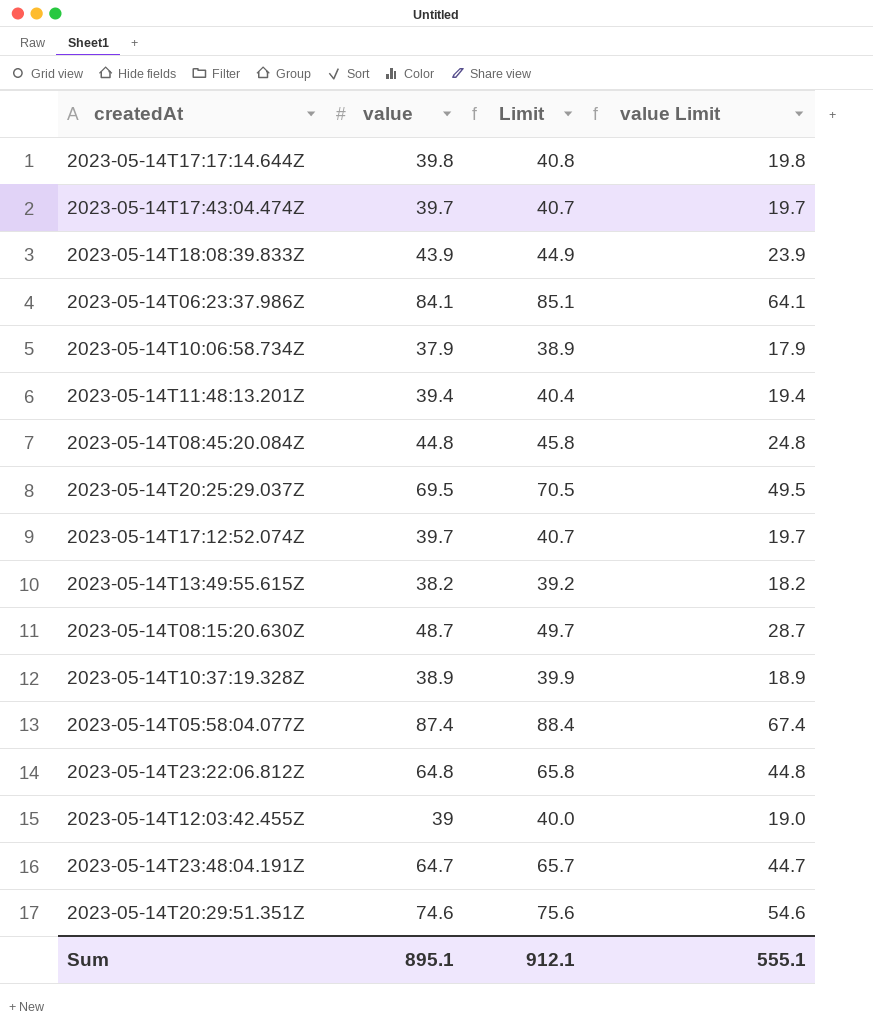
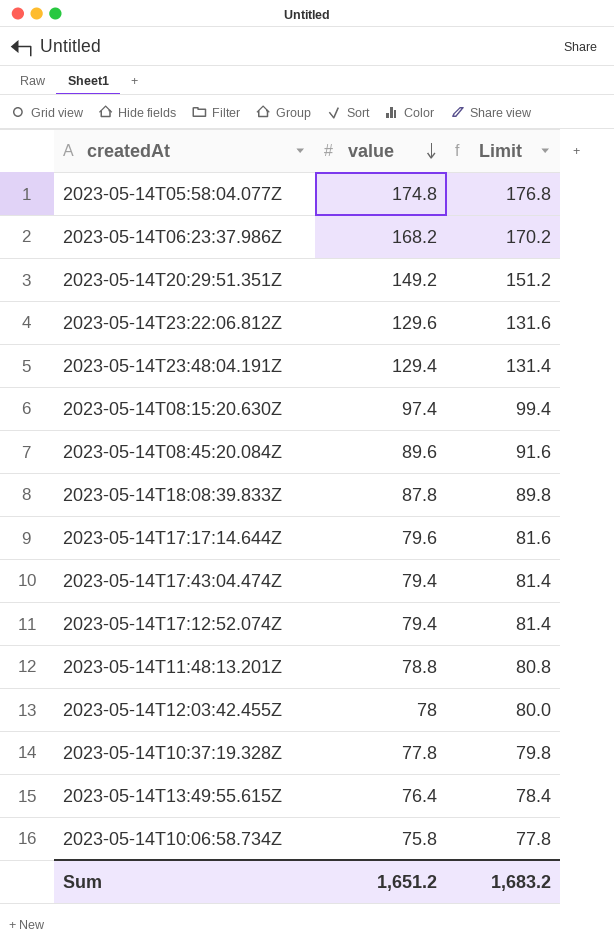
row order: none -> value descending
column value Limit | formula: [value] - 20 -> none
column Limit | formula: [value] + 1 -> [value] + 2
row 2023-05-14T20:25:29.037Z: 69.5 | 70.5 | 49.5 -> none
2023-05-14T05:58:04.077Z | value: 87.4 -> 174.8
2023-05-14T06:23:37.986Z | value: 84.1 -> 168.2
2023-05-14T20:29:51.351Z | value: 74.6 -> 149.2
2023-05-14T23:22:06.812Z | value: 64.8 -> 129.6
2023-05-14T23:48:04.191Z | value: 64.7 -> 129.4
2023-05-14T08:15:20.630Z | value: 48.7 -> 97.4
2023-05-14T08:45:20.084Z | value: 44.8 -> 89.6
2023-05-14T18:08:39.833Z | value: 43.9 -> 87.8
2023-05-14T17:17:14.644Z | value: 39.8 -> 79.6
2023-05-14T17:43:04.474Z | value: 39.7 -> 79.4
2023-05-14T17:12:52.074Z | value: 39.7 -> 79.4
2023-05-14T11:48:13.201Z | value: 39.4 -> 78.8
2023-05-14T12:03:42.455Z | value: 39 -> 78
2023-05-14T10:37:19.328Z | value: 38.9 -> 77.8
2023-05-14T13:49:55.615Z | value: 38.2 -> 76.4
2023-05-14T10:06:58.734Z | value: 37.9 -> 75.8
Sum | value: 895.1 -> 1,651.2
Sum | Limit: 912.1 -> 1,683.2

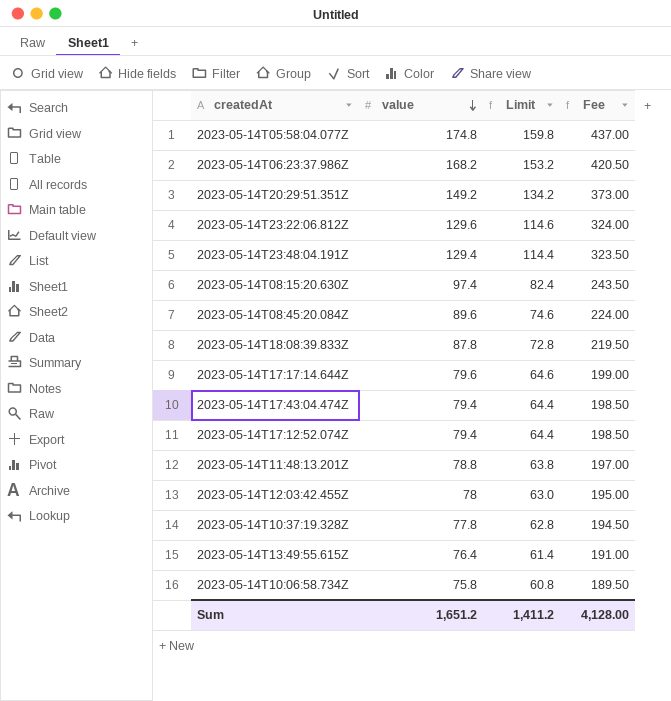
column Limit | formula: [value] + 2 -> [value] - 15
column Fee | formula: none -> [value] * 2.5
Sum | Limit: 1,683.2 -> 1,411.2

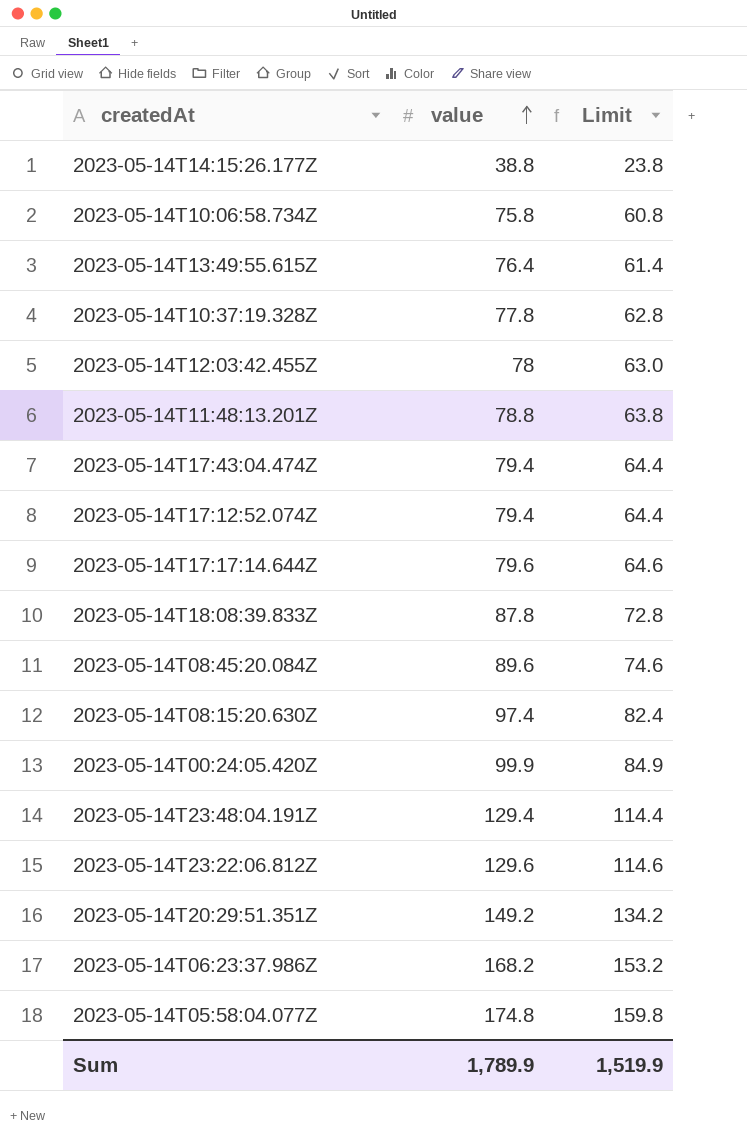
row order: value descending -> value ascending
column Fee | formula: [value] * 2.5 -> none
row 2023-05-14T14:15:26.177Z: none -> 38.8 | 23.8
row 2023-05-14T00:24:05.420Z: none -> 99.9 | 84.9
Sum | value: 1,651.2 -> 1,789.9
Sum | Limit: 1,411.2 -> 1,519.9

